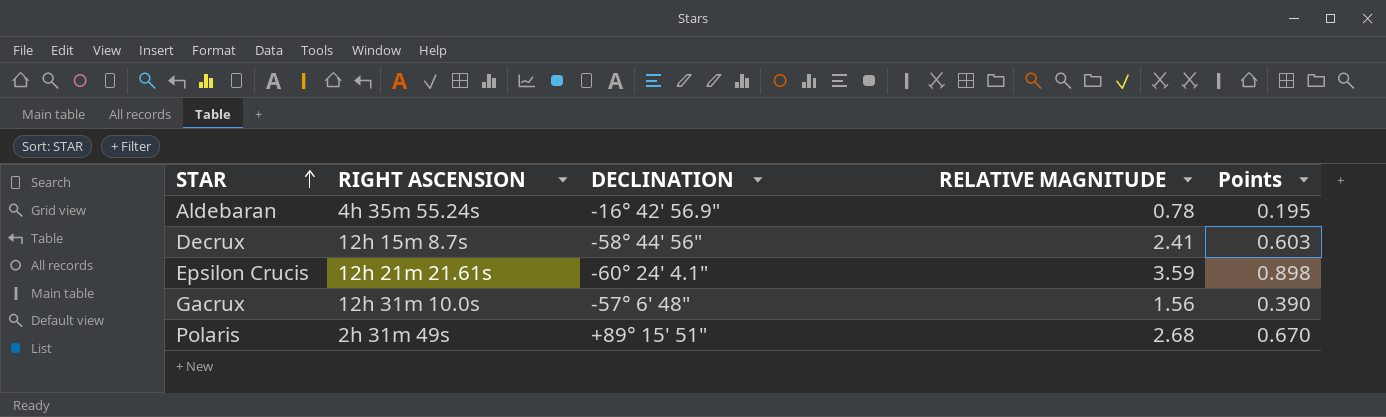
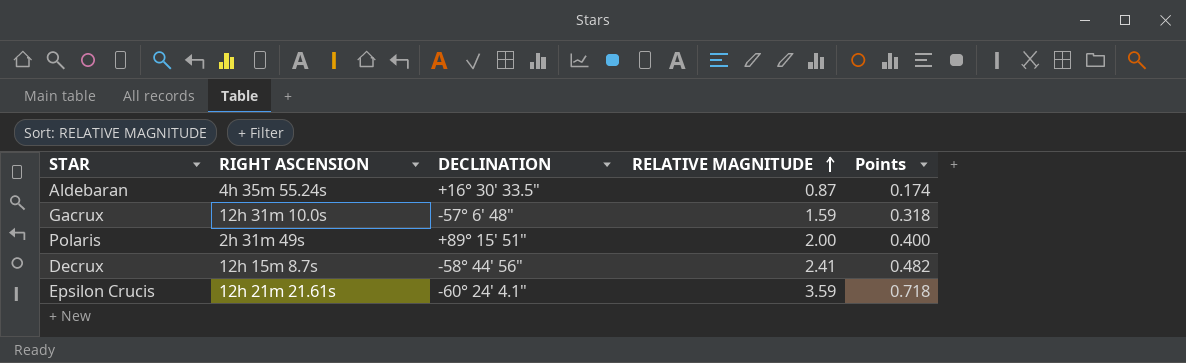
row order: STAR ascending -> RELATIVE MAGNITUDE ascending
column Points | formula: [RELATIVE MAGNITUDE] * 0.25 -> [RELATIVE MAGNITUDE] * 0.2
Aldebaran | DECLINATION: -16° 42' 56.9" -> +16° 30' 33.5"
Aldebaran | RELATIVE MAGNITUDE: 0.78 -> 0.87
Gacrux | RELATIVE MAGNITUDE: 1.56 -> 1.59
Polaris | RELATIVE MAGNITUDE: 2.68 -> 2.00

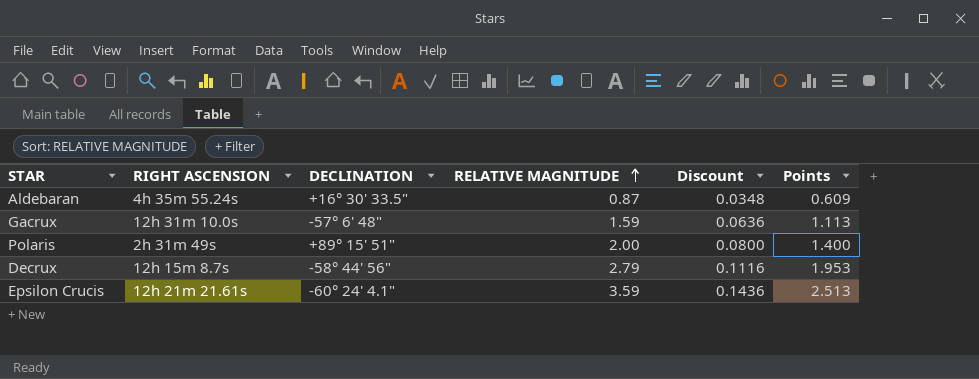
column Discount | formula: none -> [RELATIVE MAGNITUDE] * 0.04
column Points | formula: [RELATIVE MAGNITUDE] * 0.2 -> [RELATIVE MAGNITUDE] * 0.7
Decrux | RELATIVE MAGNITUDE: 2.41 -> 2.79

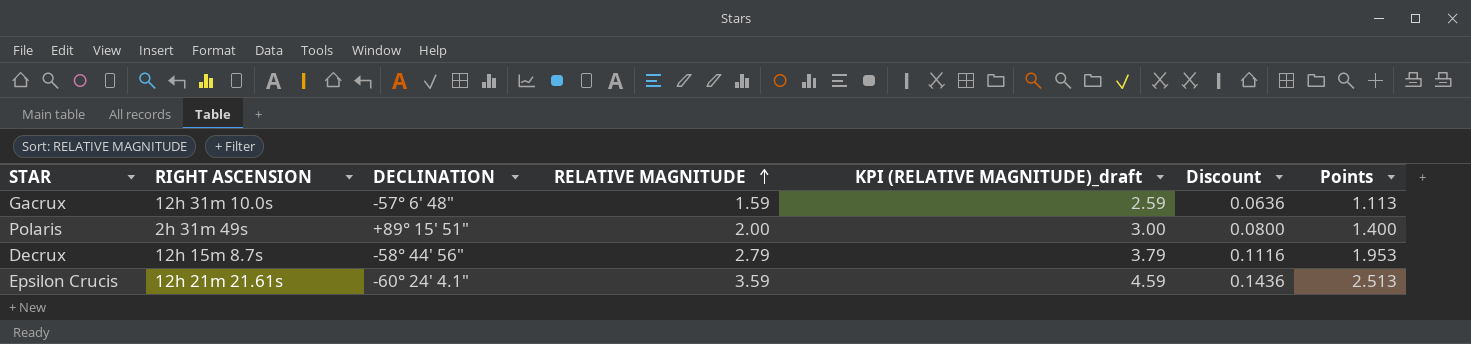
column KPI (RELATIVE MAGNITUDE)_draft | formula: none -> [RELATIVE MAGNITUDE] + 1
row Aldebaran: 4h 35m 55.24s | +16° 30' 33.5" | 0.87 | 0.0348 | 0.609 -> none

